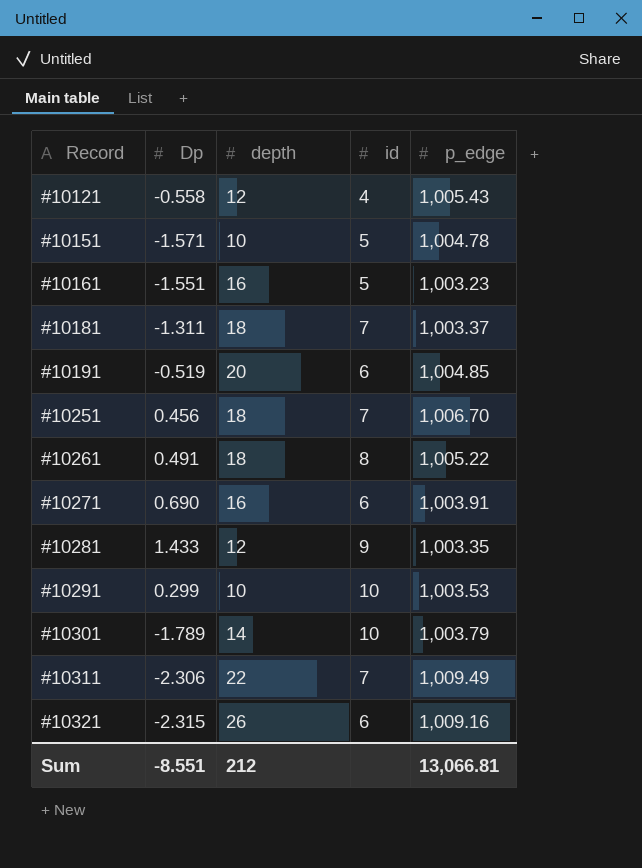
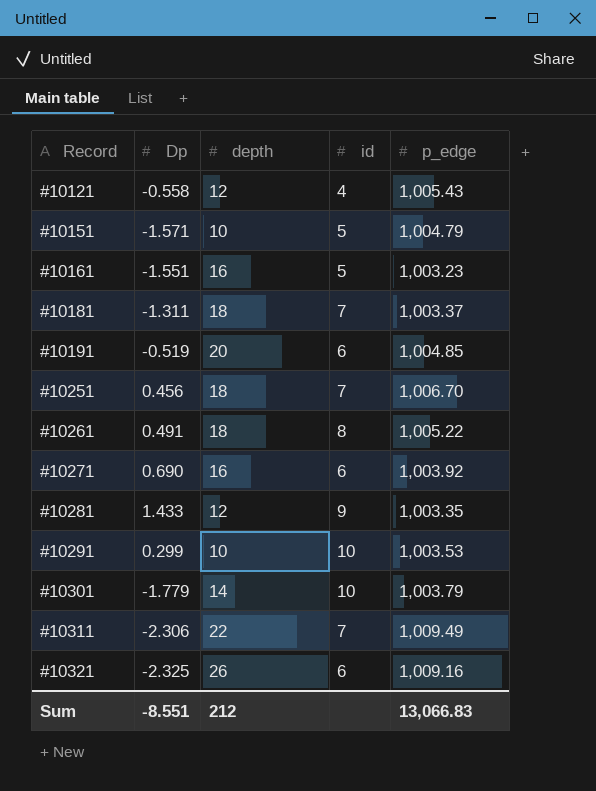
#10151 | p_edge: 1,004.78 -> 1,004.79
#10271 | p_edge: 1,003.91 -> 1,003.92
#10301 | Dp: -1.789 -> -1.779
#10321 | Dp: -2.315 -> -2.325
Sum | p_edge: 13,066.81 -> 13,066.83

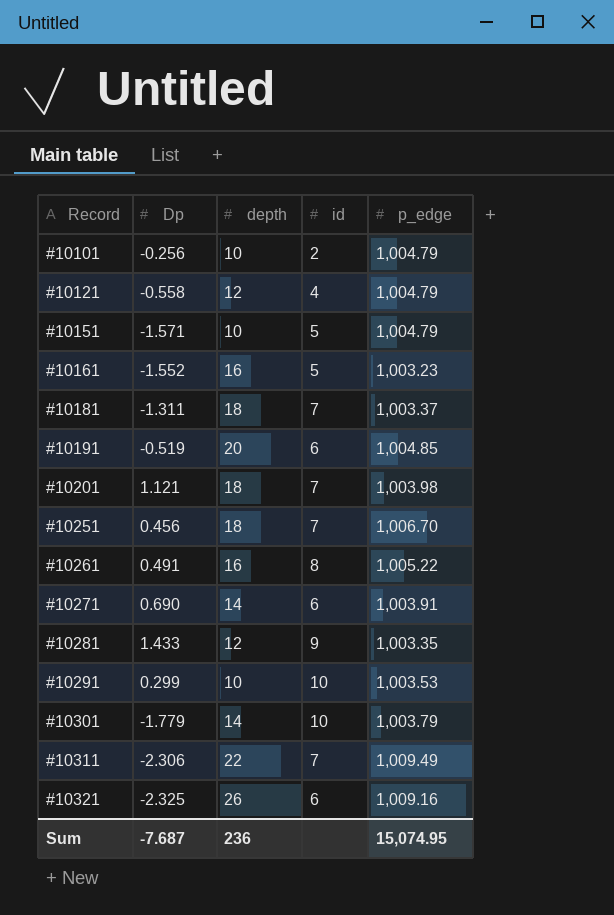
row #10101: none -> -0.256 | 10 | 2 | 1,004.79
#10121 | p_edge: 1,005.43 -> 1,004.79
#10161 | Dp: -1.551 -> -1.552
row #10201: none -> 1.121 | 18 | 7 | 1,003.98
#10261 | depth: 18 -> 16
#10271 | depth: 16 -> 14
#10271 | p_edge: 1,003.92 -> 1,003.91
Sum | Dp: -8.551 -> -7.687
Sum | depth: 212 -> 236
Sum | p_edge: 13,066.83 -> 15,074.95

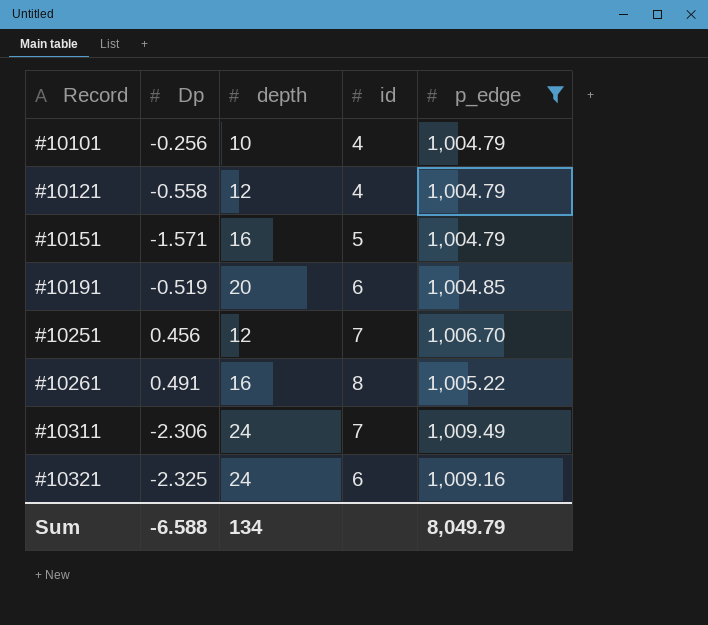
filter: none -> p_edge >= 1,004.79
#10101 | id: 2 -> 4
#10151 | depth: 10 -> 16
#10251 | depth: 18 -> 12
#10311 | depth: 22 -> 24
#10321 | depth: 26 -> 24
Sum | Dp: -7.687 -> -6.588
Sum | depth: 236 -> 134
Sum | p_edge: 15,074.95 -> 8,049.79

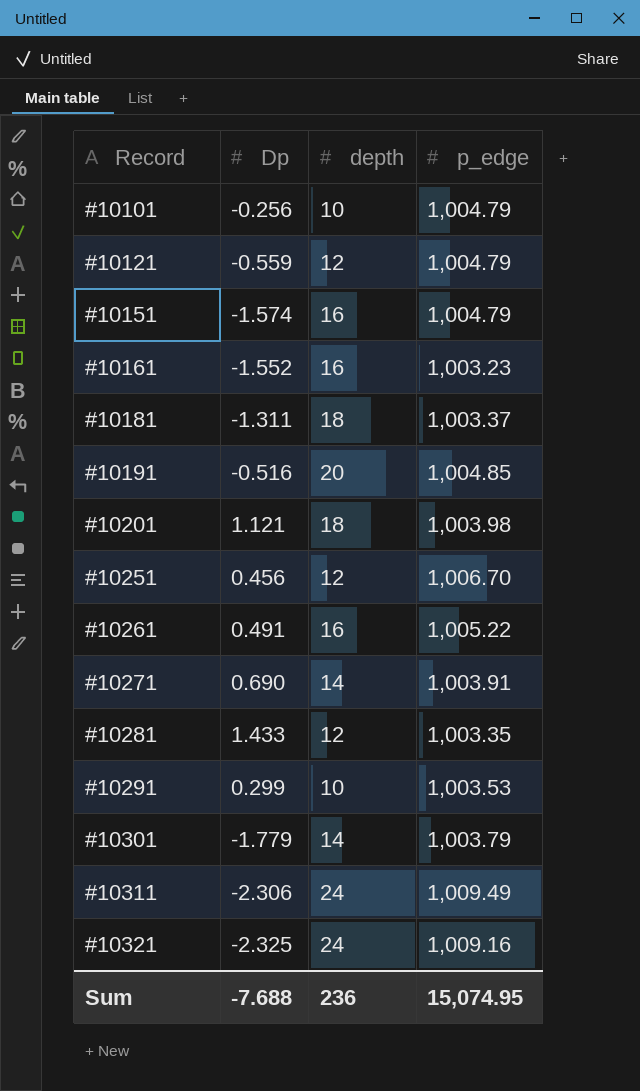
filter: p_edge >= 1,004.79 -> none
column id | position: 4 -> none
#10121 | Dp: -0.558 -> -0.559
#10151 | Dp: -1.571 -> -1.574
#10191 | Dp: -0.519 -> -0.516
Sum | Dp: -6.588 -> -7.688
Sum | depth: 134 -> 236
Sum | p_edge: 8,049.79 -> 15,074.95

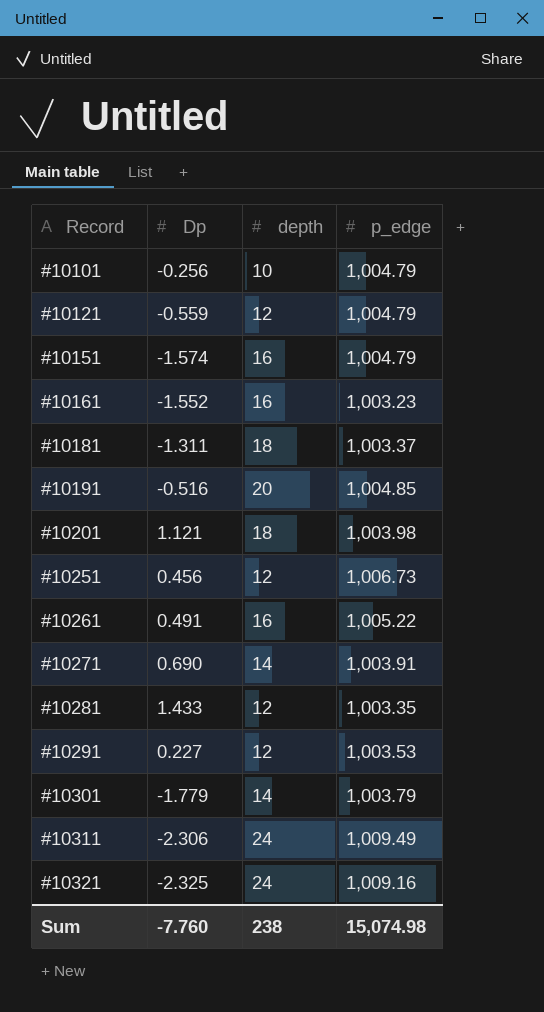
#10251 | p_edge: 1,006.70 -> 1,006.73
#10291 | Dp: 0.299 -> 0.227
#10291 | depth: 10 -> 12
Sum | Dp: -7.688 -> -7.760
Sum | depth: 236 -> 238
Sum | p_edge: 15,074.95 -> 15,074.98

